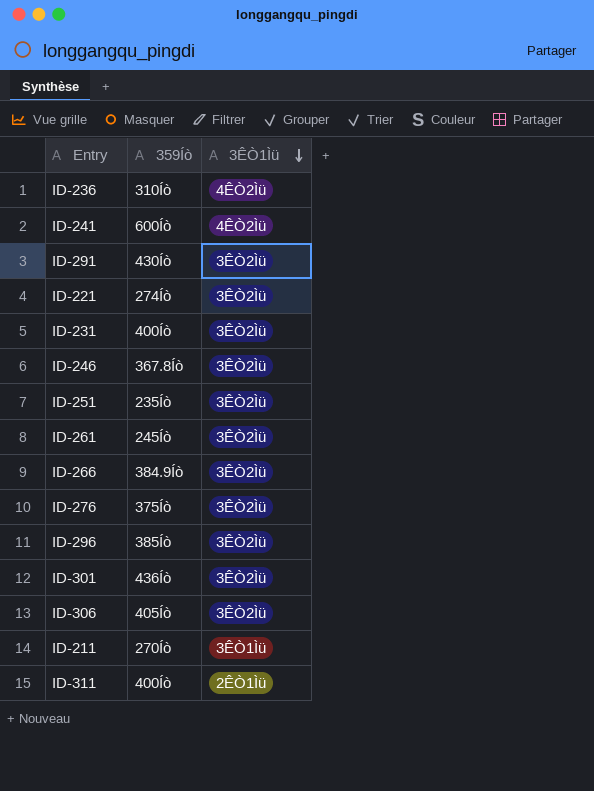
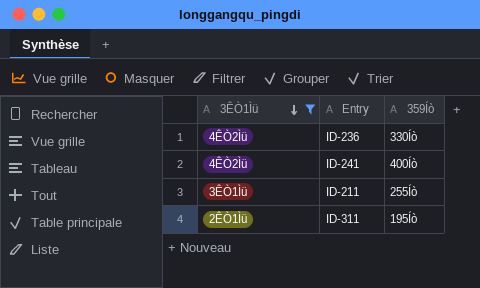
filter: none -> 3ÊÒ1Ìü != 3ÊÒ2Ìü
column 3ÊÒ1Ìü | position: 3 -> 1
ID-236 | 359Íò: 310Íò -> 330Íò
ID-241 | 359Íò: 600Íò -> 400Íò
ID-211 | 359Íò: 270Íò -> 255Íò
ID-311 | 359Íò: 400Íò -> 195Íò

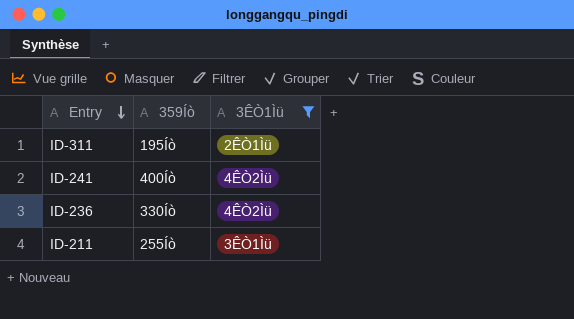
row order: 3ÊÒ1Ìü descending -> Entry descending
column 3ÊÒ1Ìü | position: 1 -> 3

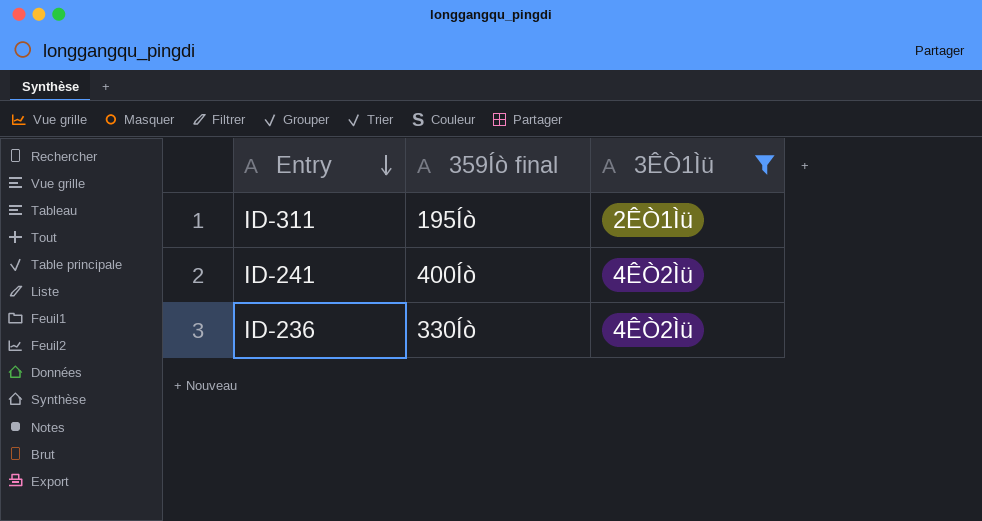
column name: 359Íò -> 359Íò final
row ID-211: 255Íò | 3ÊÒ1Ìü -> none

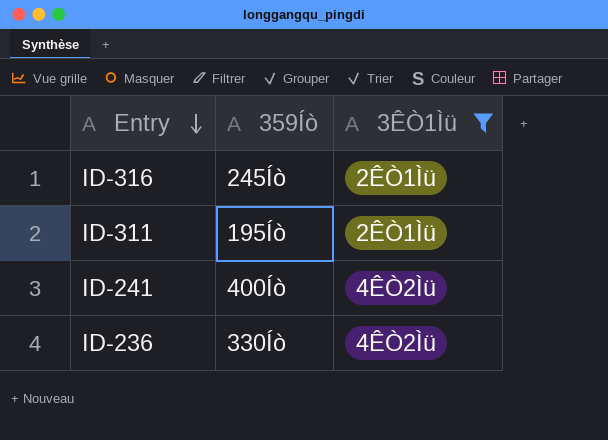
column name: 359Íò final -> 359Íò
row ID-316: none -> 245Íò | 2ÊÒ1Ìü

